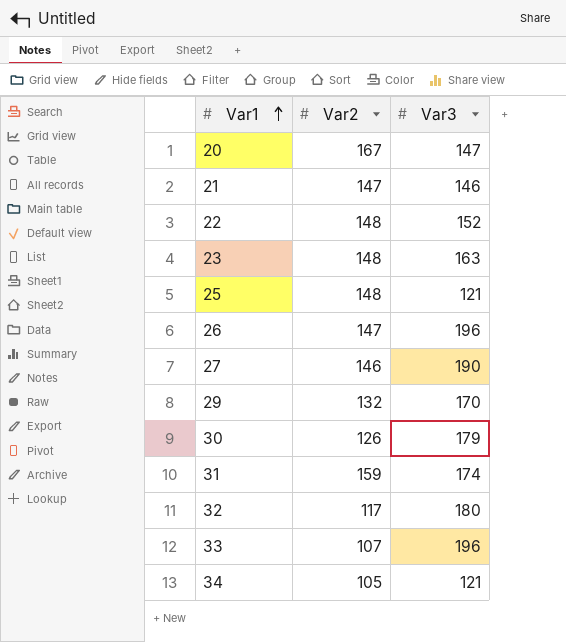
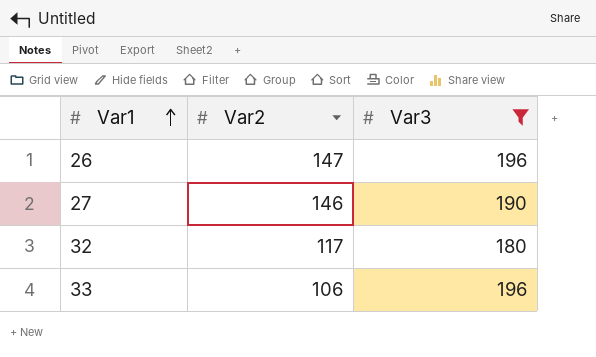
filter: none -> Var3 >= 180
33 | Var2: 107 -> 106

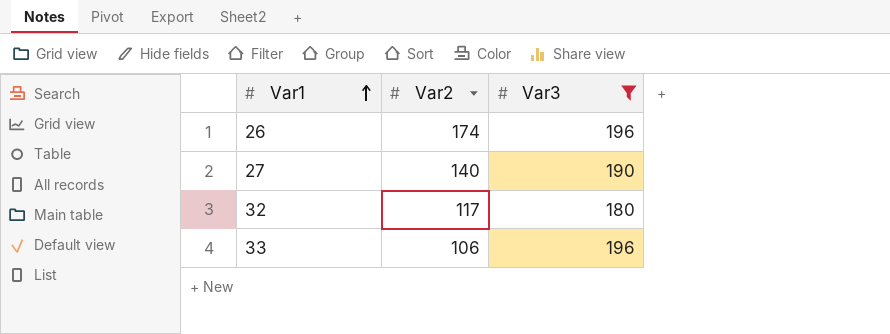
26 | Var2: 147 -> 174
27 | Var2: 146 -> 140

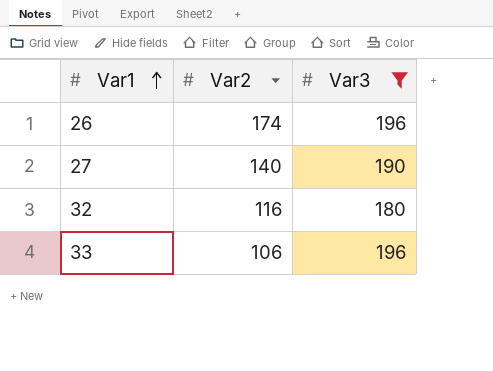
32 | Var2: 117 -> 116

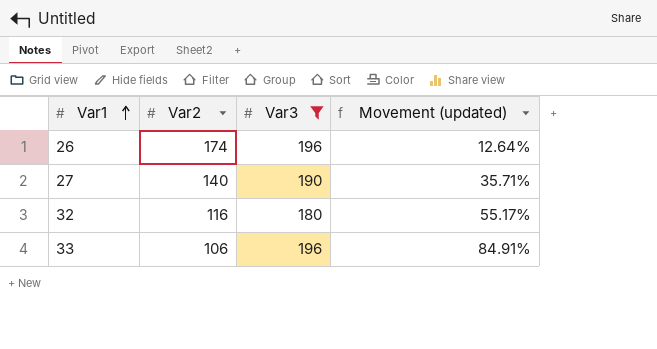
column Movement (updated) | formula: none -> ([Var3] - [Var2]) / [Var2]

